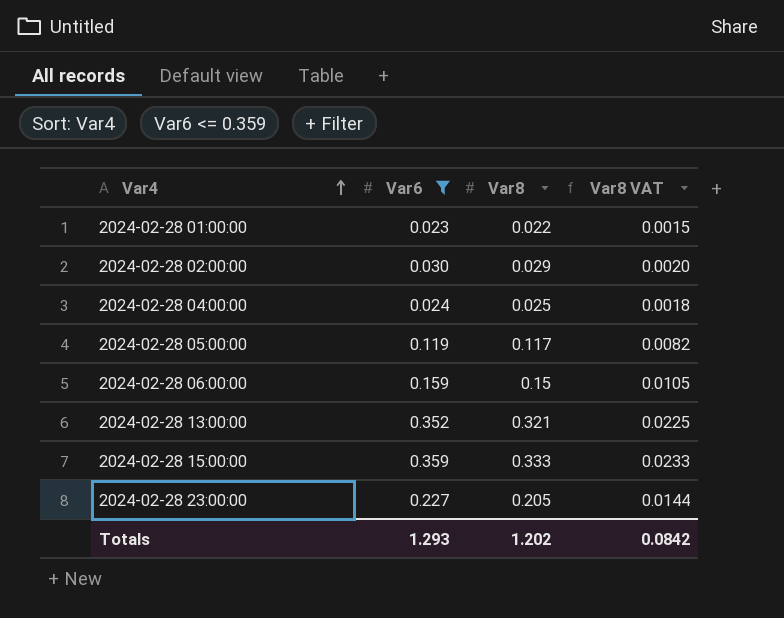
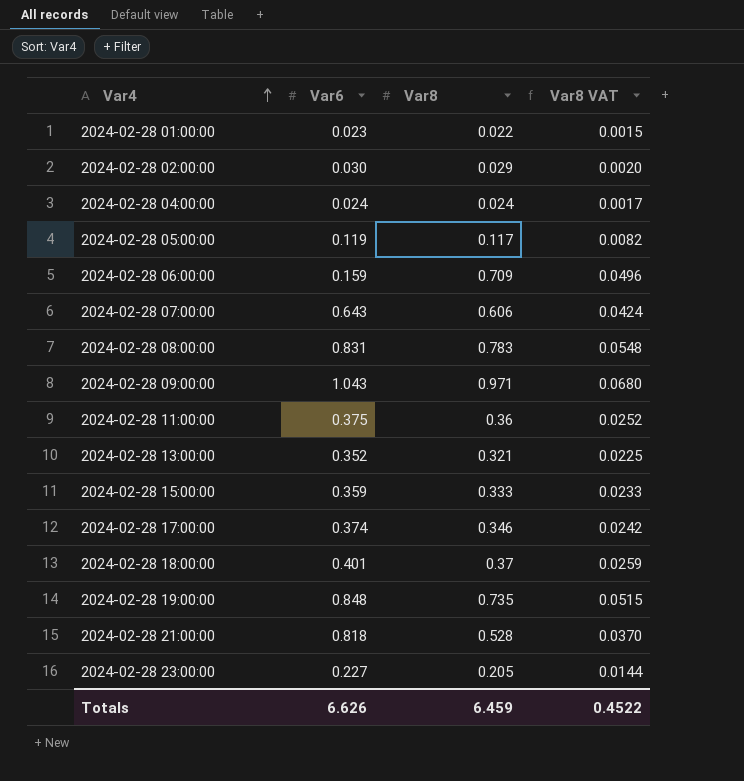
filter: Var6 <= 0.359 -> none
2024-02-28 04:00:00 | Var8: 0.025 -> 0.024
2024-02-28 04:00:00 | Var8 VAT: 0.0018 -> 0.0017
2024-02-28 06:00:00 | Var8: 0.15 -> 0.709
2024-02-28 06:00:00 | Var8 VAT: 0.0105 -> 0.0496
Totals | Var6: 1.293 -> 6.626
Totals | Var8: 1.202 -> 6.459
Totals | Var8 VAT: 0.0842 -> 0.4522

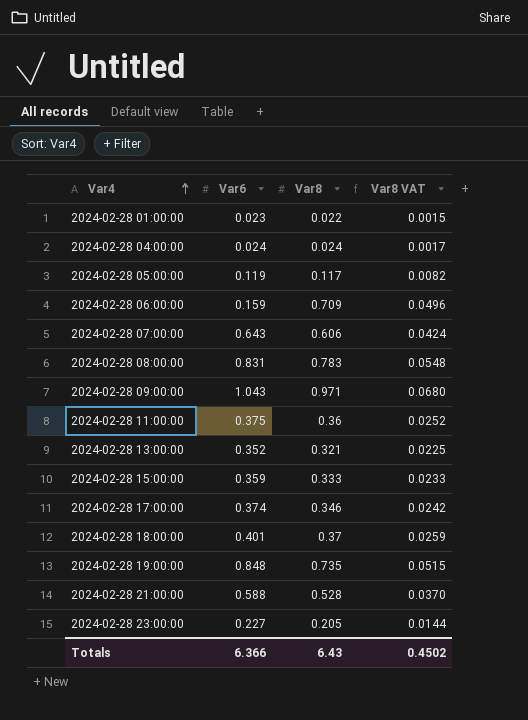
row 2024-02-28 02:00:00: 0.030 | 0.029 | 0.0020 -> none
2024-02-28 21:00:00 | Var6: 0.818 -> 0.588
Totals | Var6: 6.626 -> 6.366
Totals | Var8: 6.459 -> 6.43
Totals | Var8 VAT: 0.4522 -> 0.4502

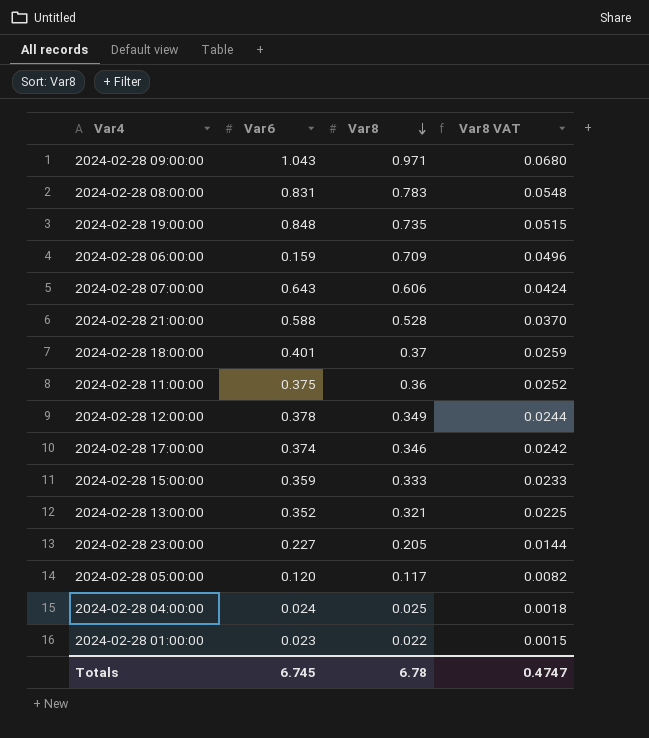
row order: Var4 ascending -> Var8 descending
row 2024-02-28 12:00:00: none -> 0.378 | 0.349 | 0.0244
2024-02-28 05:00:00 | Var6: 0.119 -> 0.120
2024-02-28 04:00:00 | Var8: 0.024 -> 0.025
2024-02-28 04:00:00 | Var8 VAT: 0.0017 -> 0.0018
Totals | Var6: 6.366 -> 6.745
Totals | Var8: 6.43 -> 6.78
Totals | Var8 VAT: 0.4502 -> 0.4747

